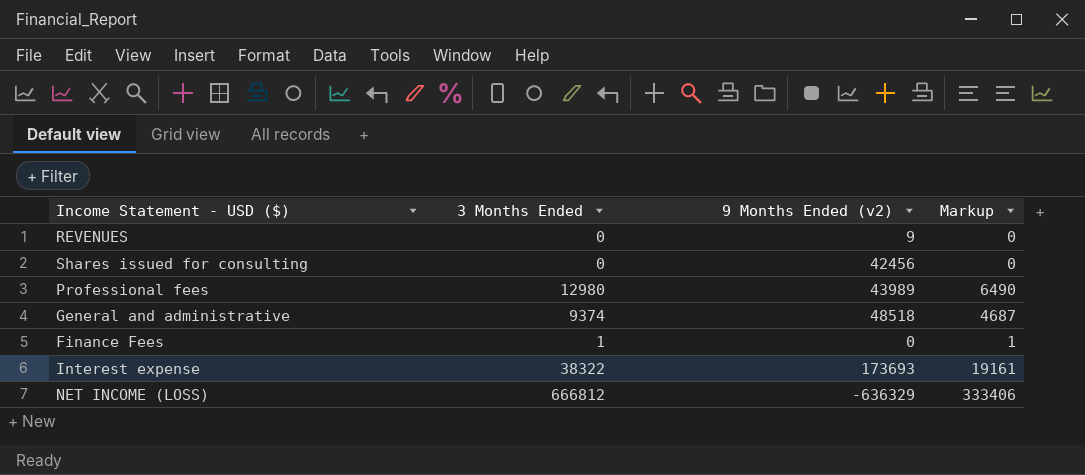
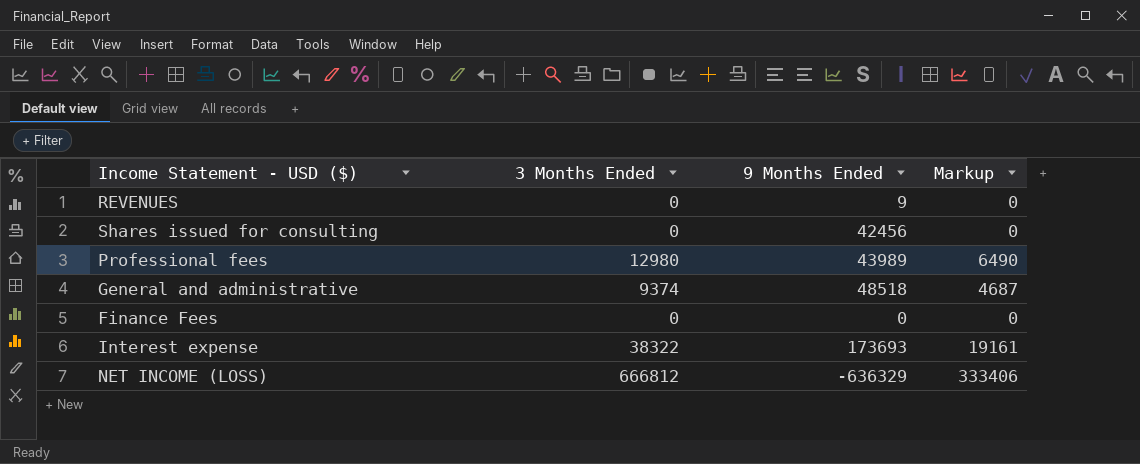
column name: 9 Months Ended (v2) -> 9 Months Ended
Finance Fees | 3 Months Ended: 1 -> 0
Finance Fees | Markup: 1 -> 0

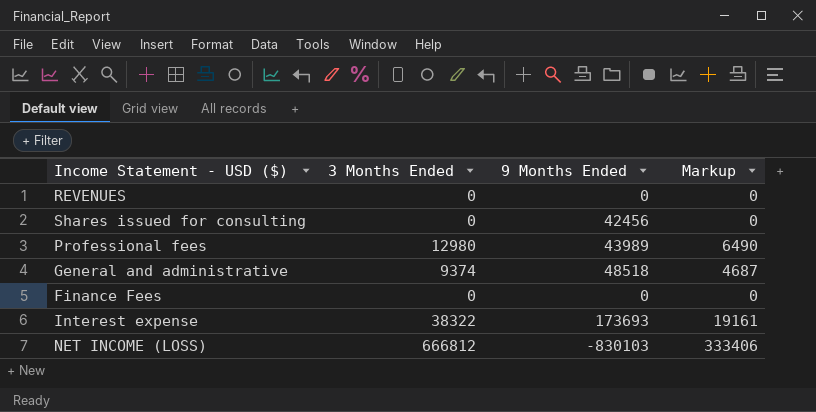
REVENUES | 9 Months Ended: 9 -> 0
NET INCOME (LOSS) | 9 Months Ended: -636329 -> -830103

